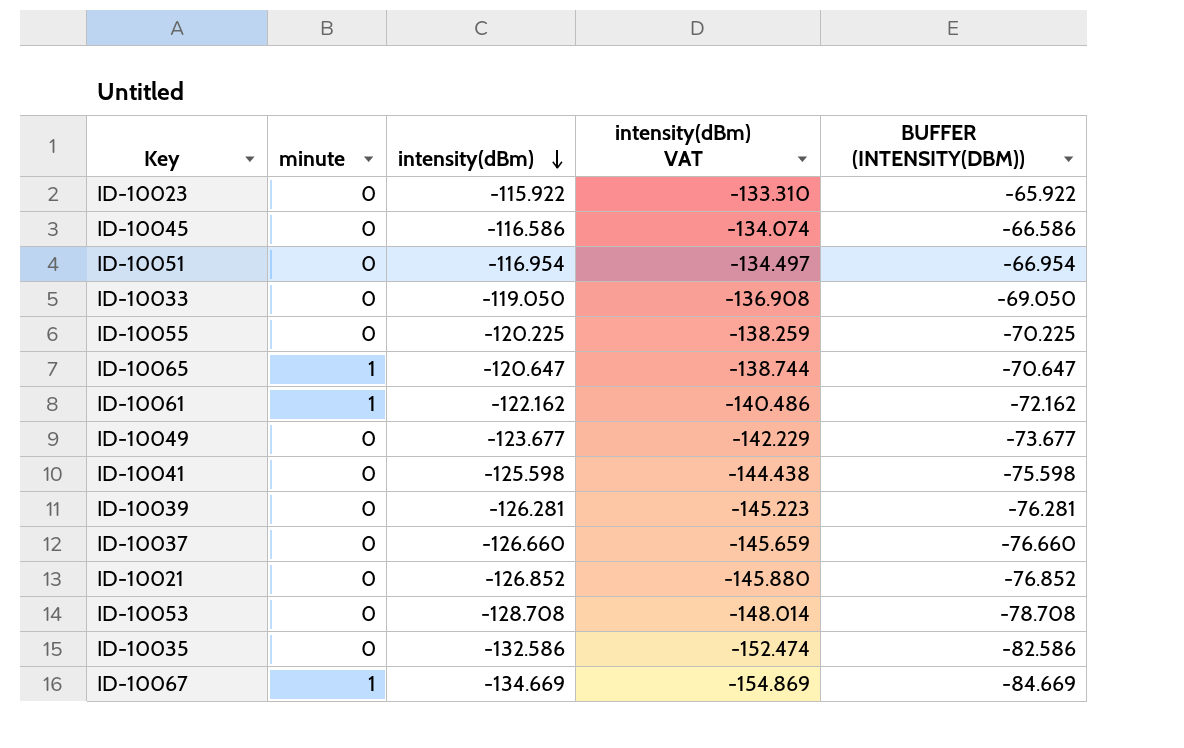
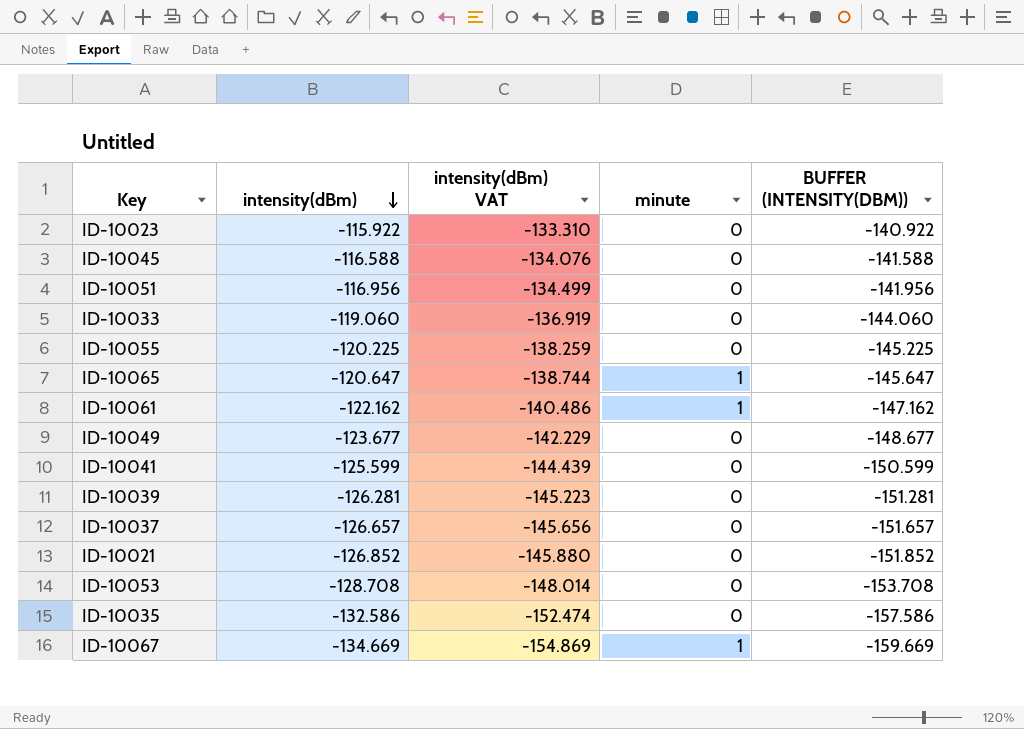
column minute | position: 2 -> 4
column BUFFER (INTENSITY(DBM)) | formula: [intensity(dBm)] + 50 -> [intensity(dBm)] - 25
ID-10045 | intensity(dBm): -116.586 -> -116.588
ID-10045 | intensity(dBm) VAT: -134.074 -> -134.076
ID-10051 | intensity(dBm): -116.954 -> -116.956
ID-10051 | intensity(dBm) VAT: -134.497 -> -134.499
ID-10033 | intensity(dBm): -119.050 -> -119.060
ID-10033 | intensity(dBm) VAT: -136.908 -> -136.919
ID-10041 | intensity(dBm): -125.598 -> -125.599
ID-10041 | intensity(dBm) VAT: -144.438 -> -144.439
ID-10037 | intensity(dBm): -126.660 -> -126.657
ID-10037 | intensity(dBm) VAT: -145.659 -> -145.656

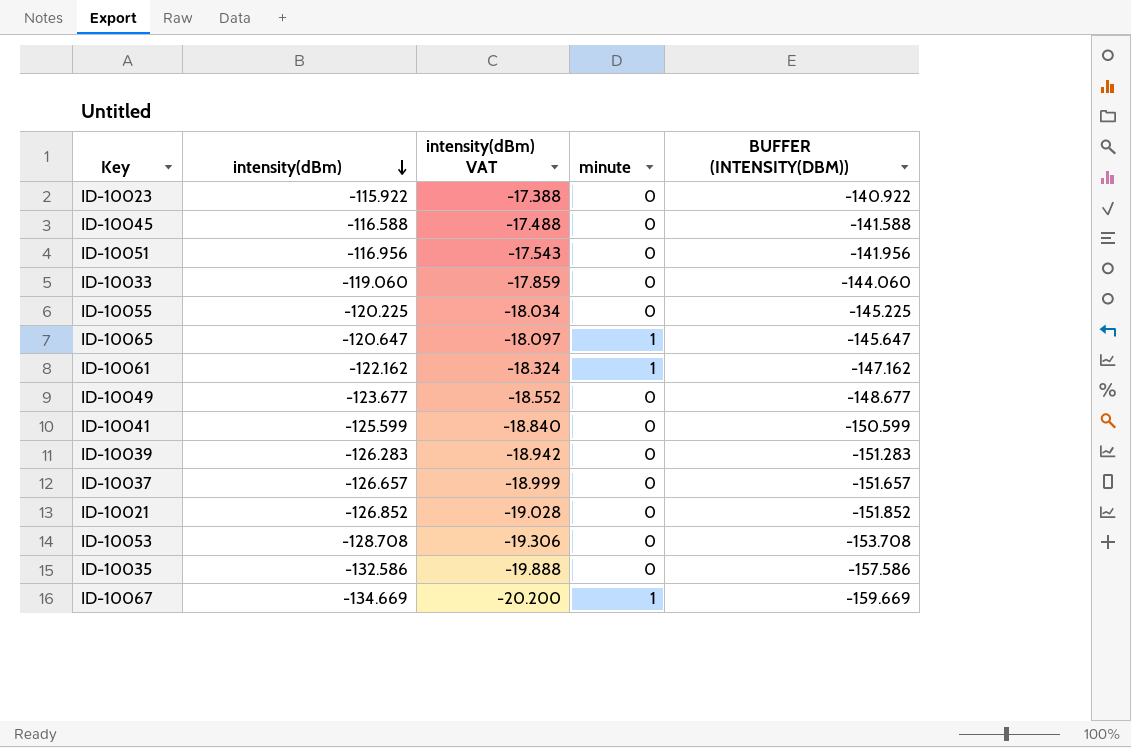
column intensity(dBm) VAT | formula: [intensity(dBm)] * 1.15 -> [intensity(dBm)] * 0.15
ID-10039 | intensity(dBm): -126.281 -> -126.283
ID-10039 | BUFFER (INTENSITY(DBM)): -151.281 -> -151.283

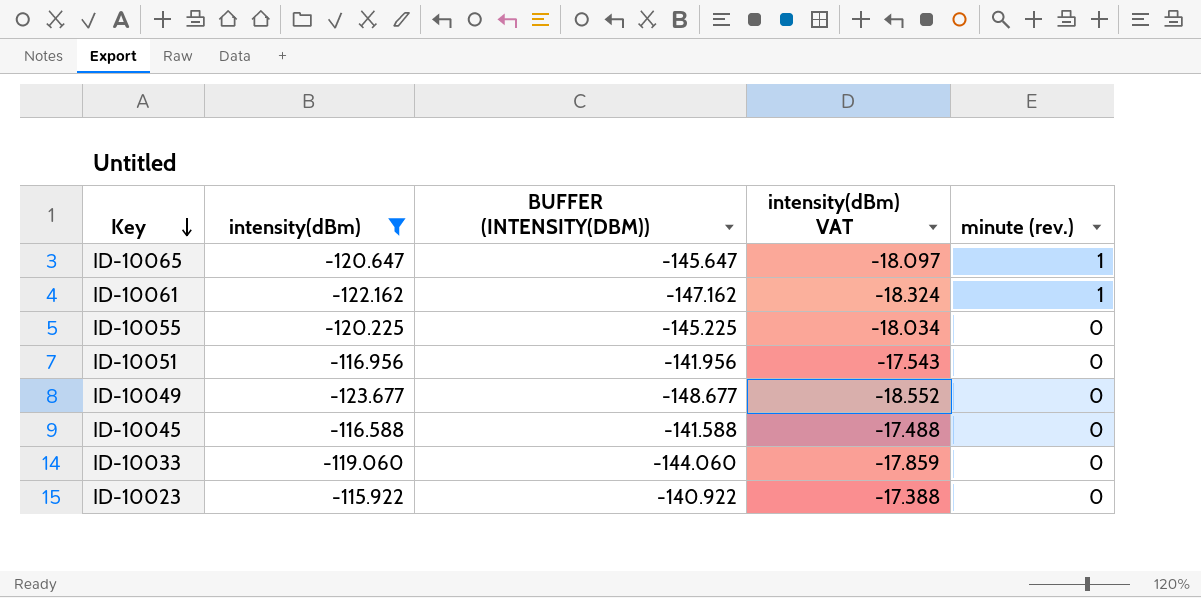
filter: none -> intensity(dBm) >= -123.677
row order: intensity(dBm) descending -> Key descending
column BUFFER (INTENSITY(DBM)) | position: 5 -> 3
column name: minute -> minute (rev.)

